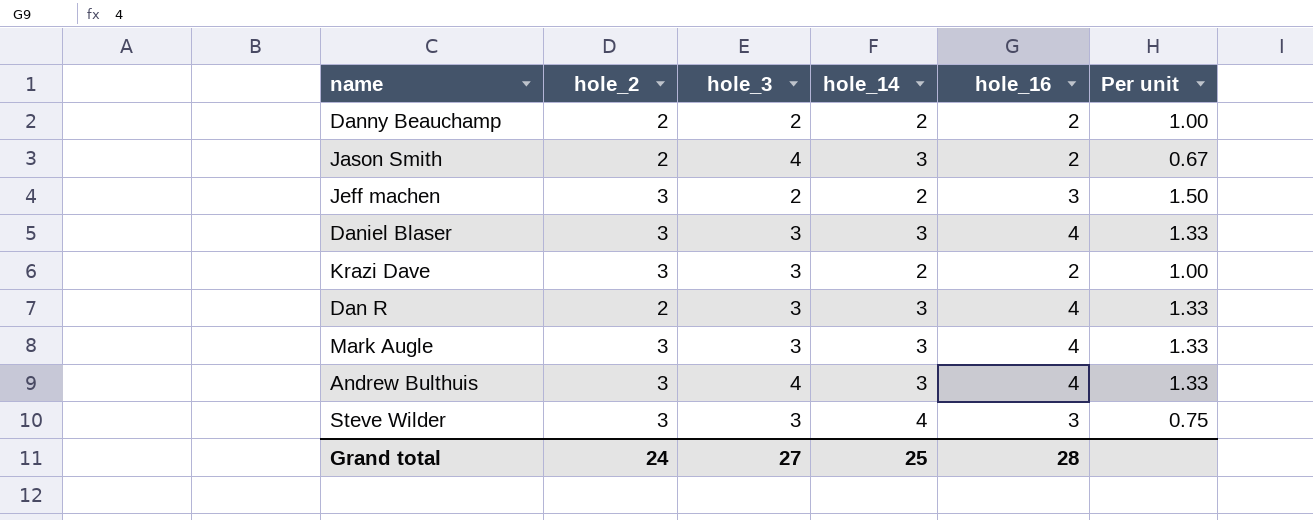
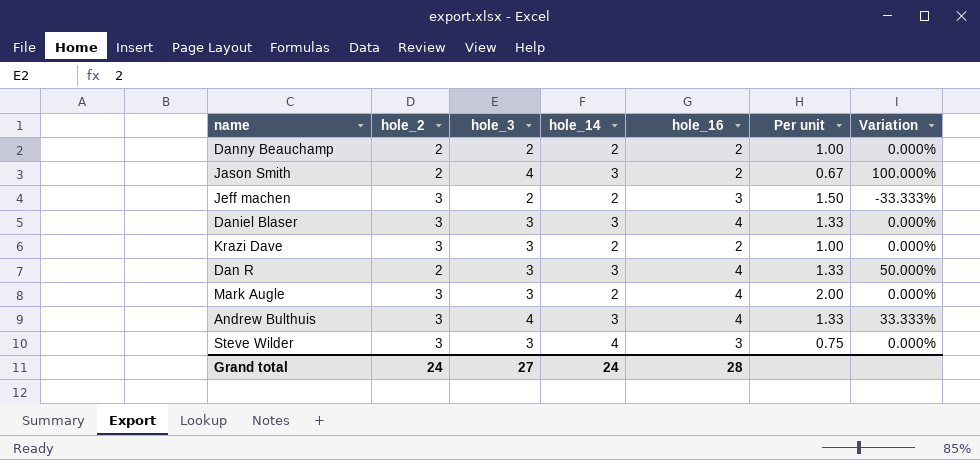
column Variation | formula: none -> ([hole_3] - [hole_2]) / [hole_2]
Mark Augle | hole_14: 3 -> 2
Mark Augle | Per unit: 1.33 -> 2.00
Grand total | hole_14: 25 -> 24

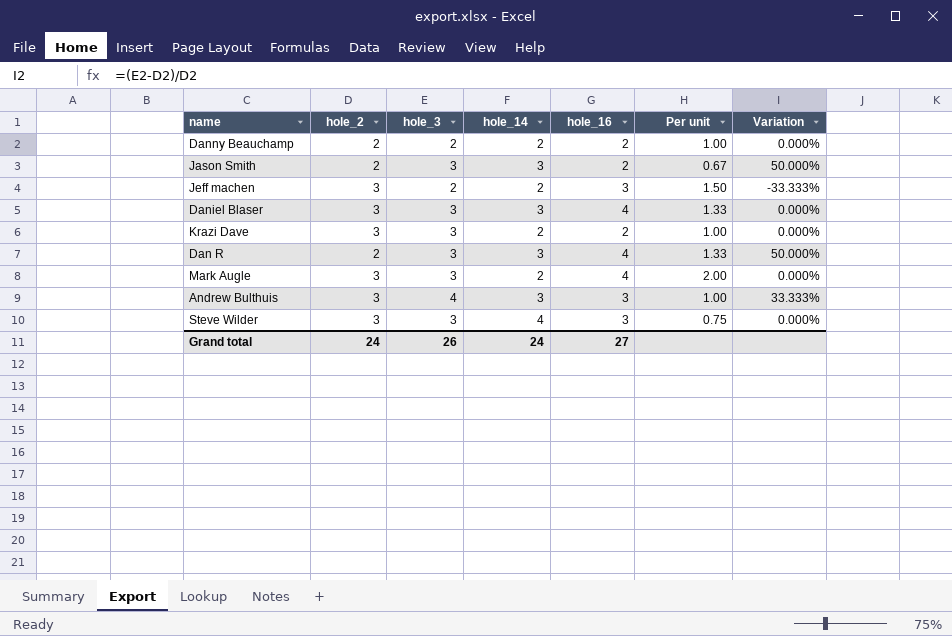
Jason Smith | hole_3: 4 -> 3
Jason Smith | Variation: 100.000% -> 50.000%
Andrew Bulthuis | hole_16: 4 -> 3
Andrew Bulthuis | Per unit: 1.33 -> 1.00
Grand total | hole_3: 27 -> 26
Grand total | hole_16: 28 -> 27

